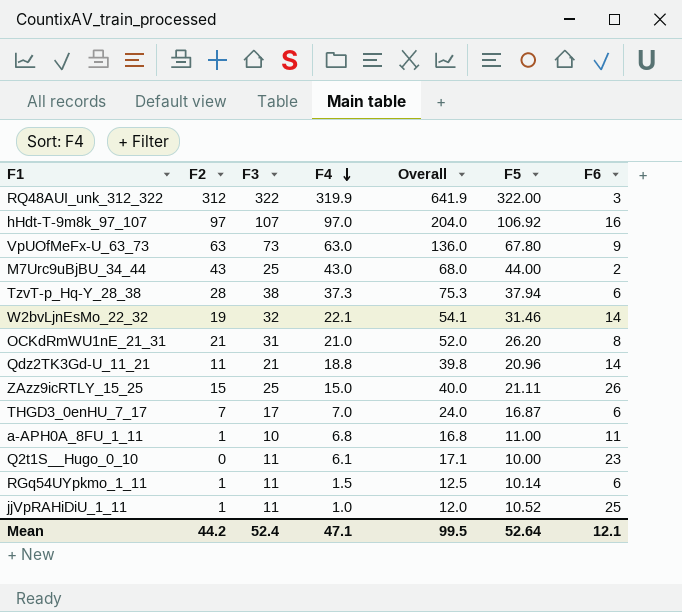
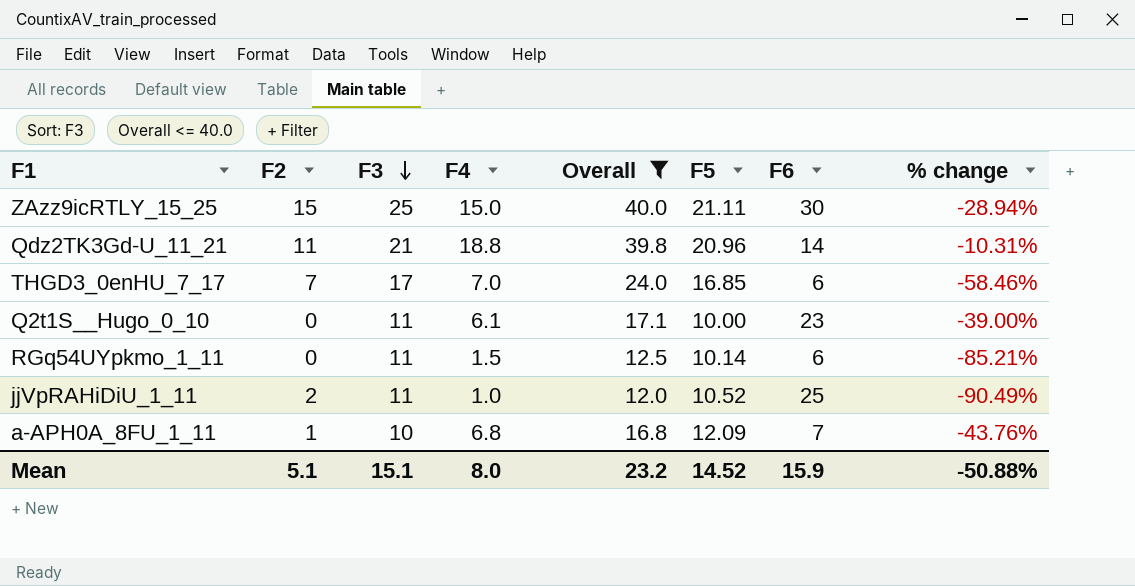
filter: none -> Overall <= 40.0
row order: F4 descending -> F3 descending
column % change | formula: none -> ([F4] - [F5]) / [F5]
ZAzz9icRTLY_15_25 | F6: 26 -> 30
THGD3_0enHU_7_17 | F5: 16.87 -> 16.85
RGq54UYpkmo_1_11 | F2: 1 -> 0
jjVpRAHiDiU_1_11 | F2: 1 -> 2
a-APH0A_8FU_1_11 | F5: 11.00 -> 12.09
a-APH0A_8FU_1_11 | F6: 11 -> 7
Mean | F2: 44.2 -> 5.1
Mean | F3: 52.4 -> 15.1
Mean | F4: 47.1 -> 8.0
Mean | Overall: 99.5 -> 23.2
Mean | F5: 52.64 -> 14.52
Mean | F6: 12.1 -> 15.9

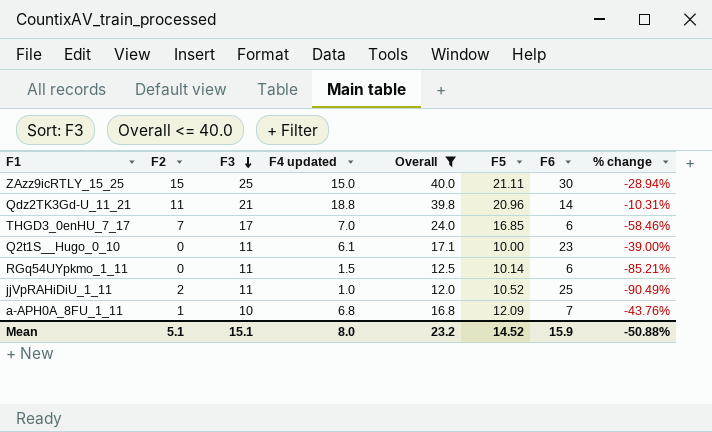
column name: F4 -> F4 updated

